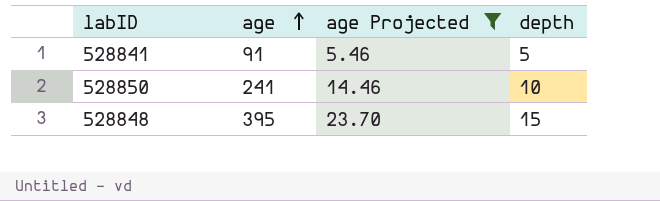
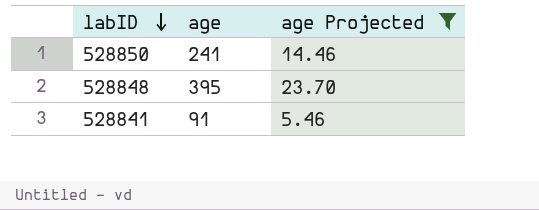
row order: age ascending -> labID descending
column depth | position: 4 -> none

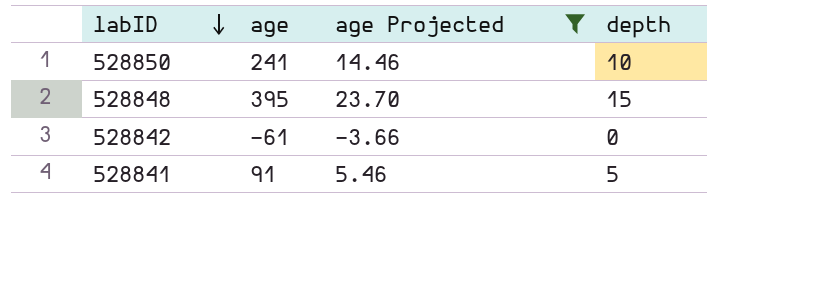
column depth | position: none -> 4
row 528842: none -> -61 | -3.66 | 0

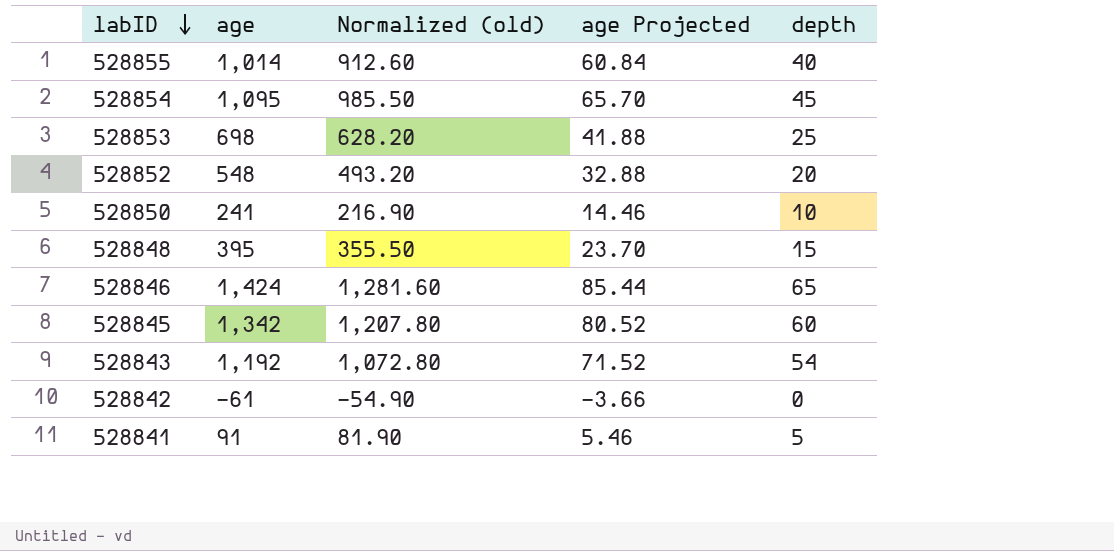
filter: age Projected <= 23.70 -> none
column Normalized (old) | formula: none -> [age] * 0.9

